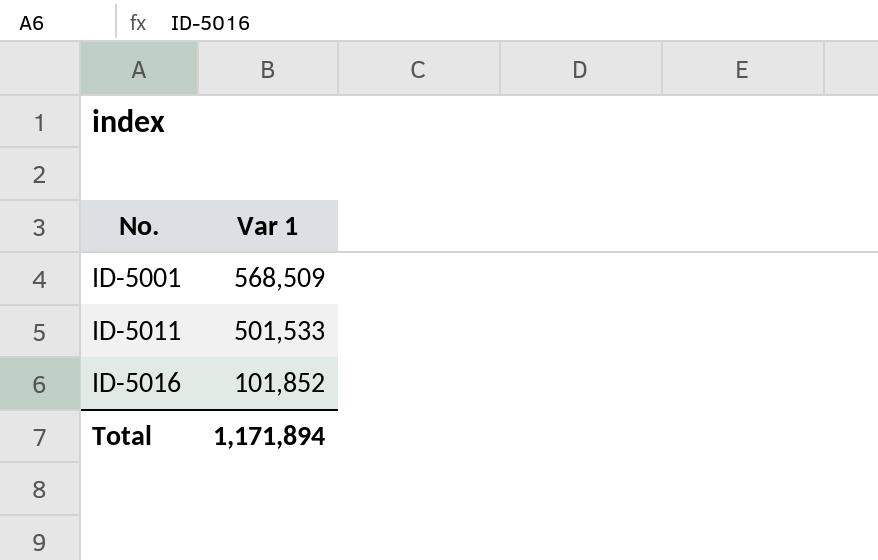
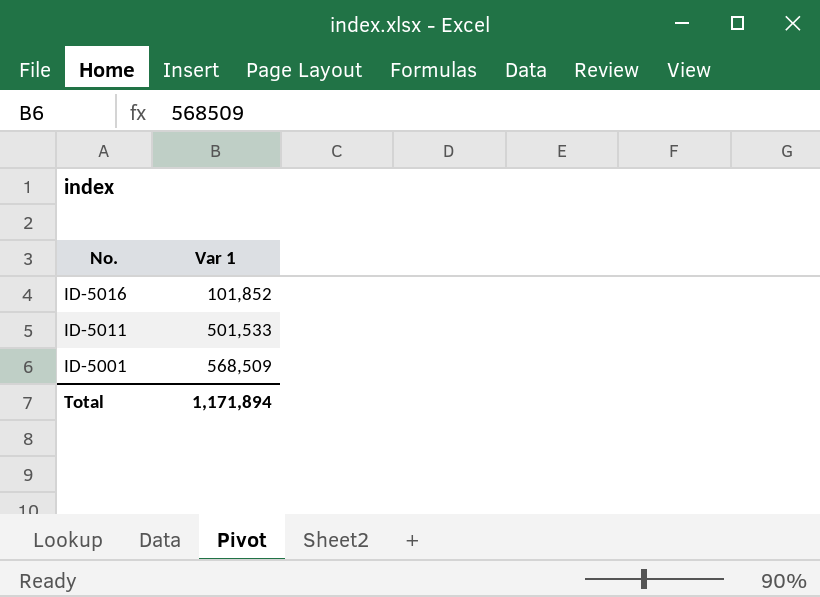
row order: No. ascending -> No. descending

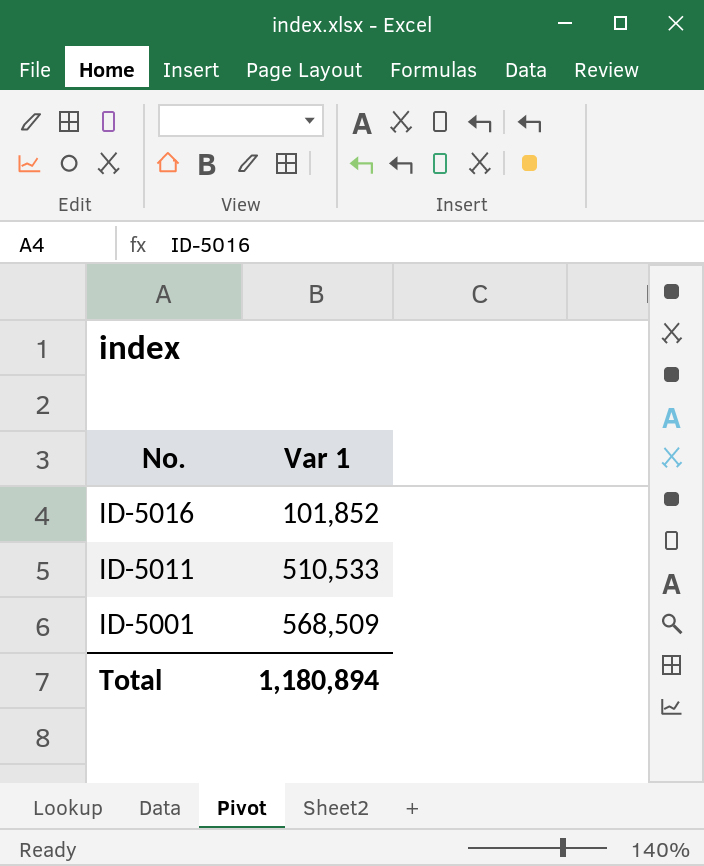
ID-5011 | Var 1: 501,533 -> 510,533
Total | Var 1: 1,171,894 -> 1,180,894

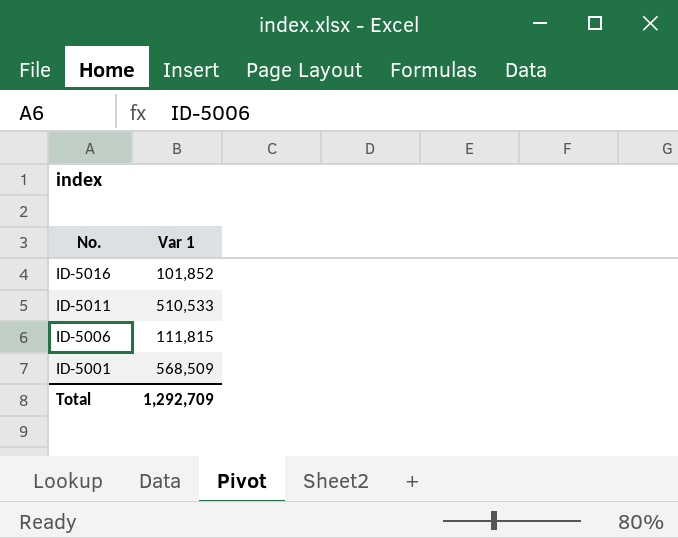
row ID-5006: none -> 111,815
Total | Var 1: 1,180,894 -> 1,292,709

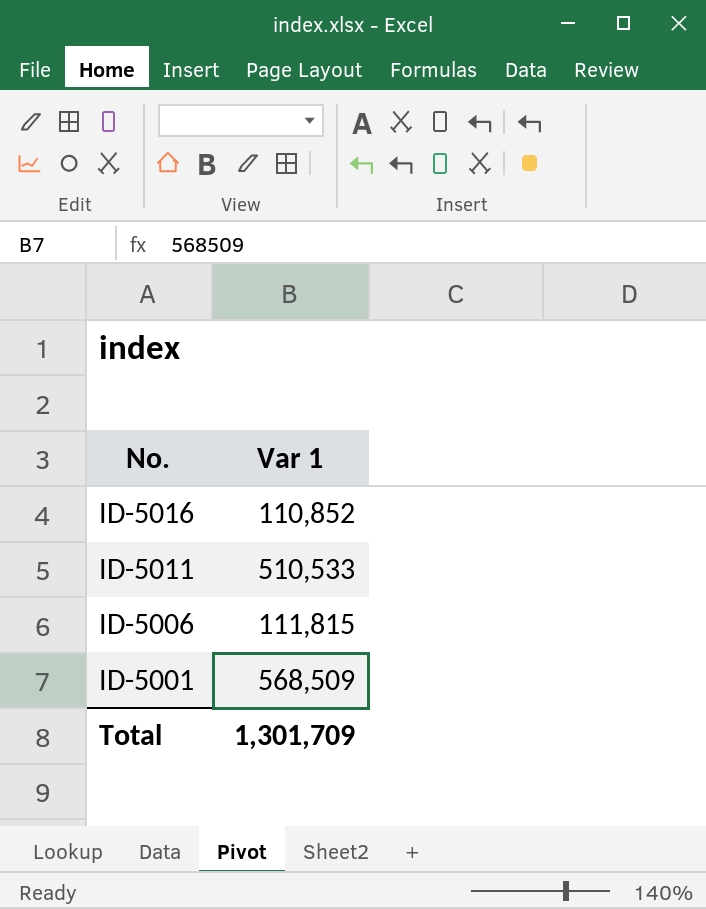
ID-5016 | Var 1: 101,852 -> 110,852
Total | Var 1: 1,292,709 -> 1,301,709

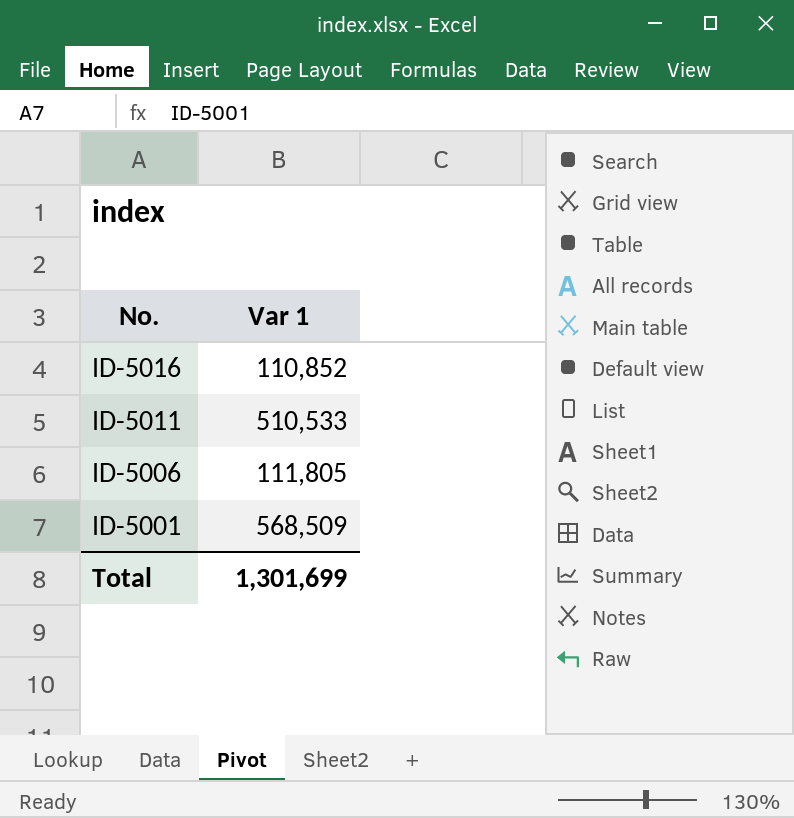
ID-5006 | Var 1: 111,815 -> 111,805
Total | Var 1: 1,301,709 -> 1,301,699

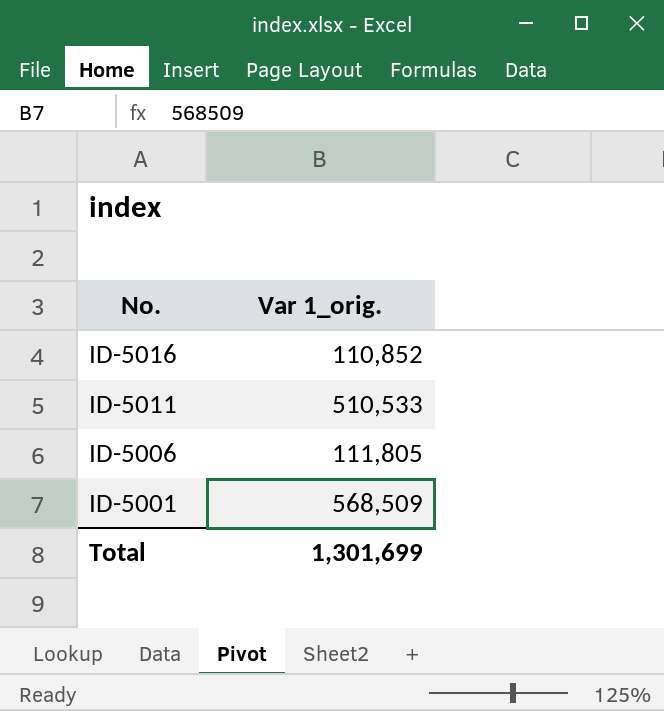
column name: Var 1 -> Var 1_orig.

